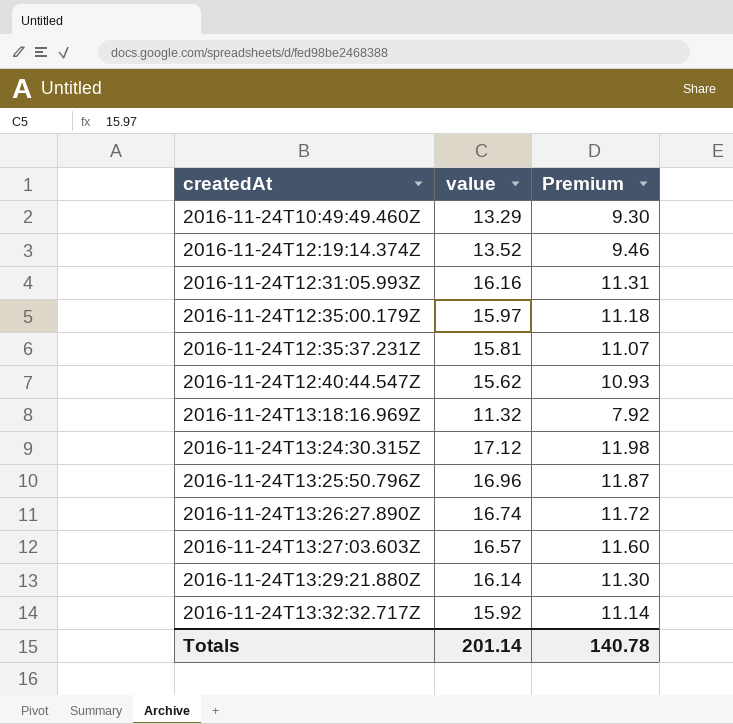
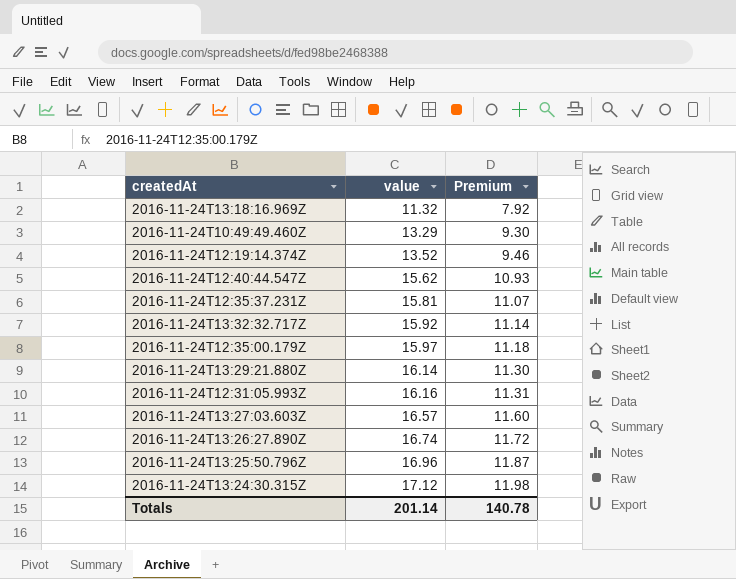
row order: createdAt ascending -> value ascending

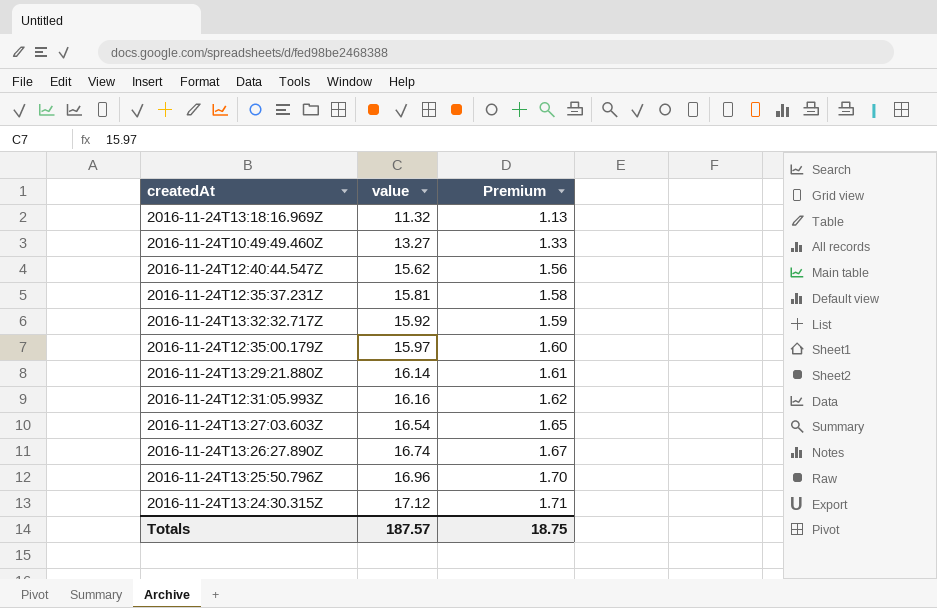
column Premium | formula: [value] * 0.7 -> [value] * 0.1
row 2016-11-24T12:19:14.374Z: 13.52 | 9.46 -> none
2016-11-24T10:49:49.460Z | value: 13.29 -> 13.27
2016-11-24T13:27:03.603Z | value: 16.57 -> 16.54
Totals | value: 201.14 -> 187.57
Totals | Premium: 140.78 -> 18.75

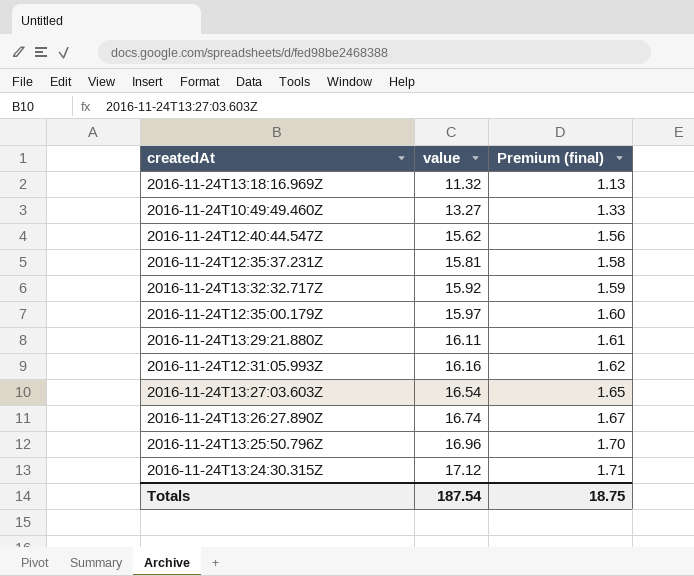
column name: Premium -> Premium (final)
2016-11-24T13:29:21.880Z | value: 16.14 -> 16.11
Totals | value: 187.57 -> 187.54

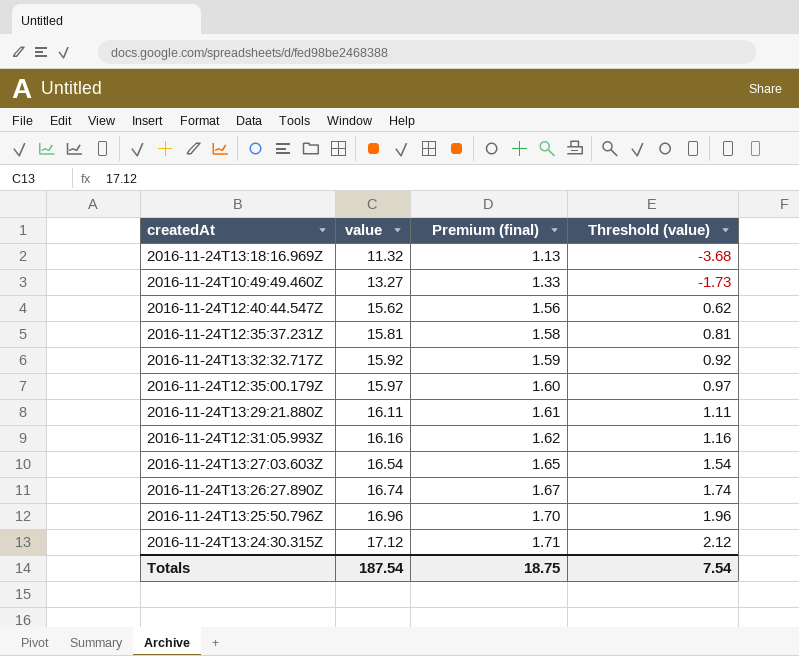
column Threshold (value) | formula: none -> [value] - 15

